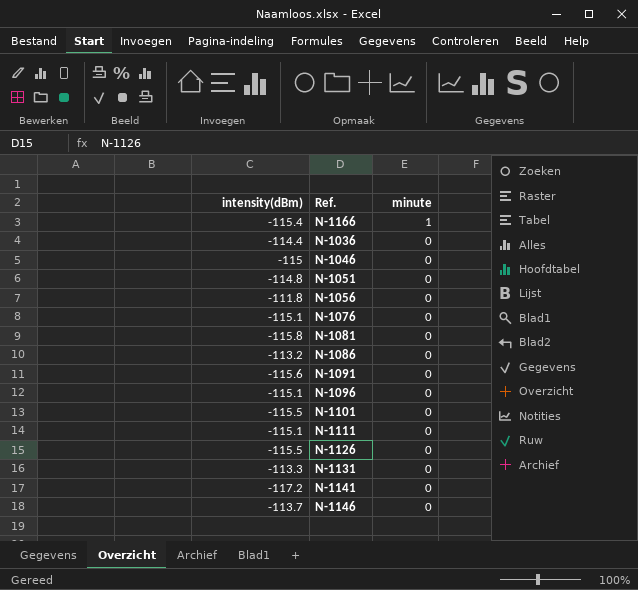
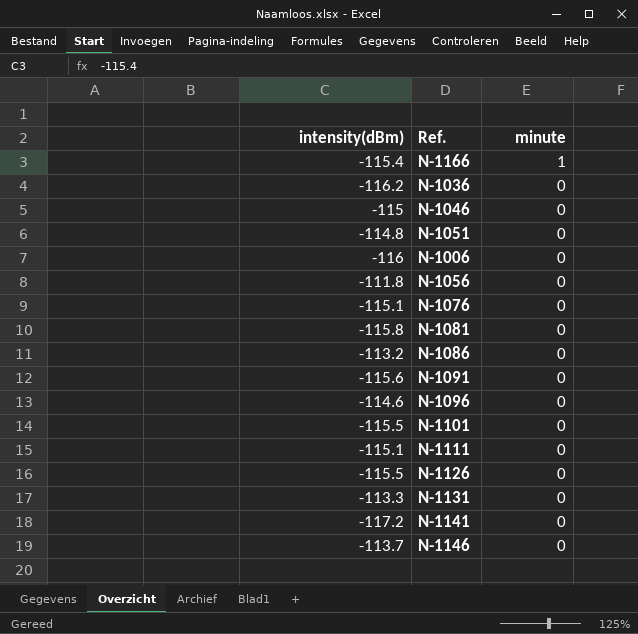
N-1036 | intensity(dBm): -114.4 -> -116.2
row N-1006: none -> -116 | 0
N-1096 | intensity(dBm): -115.1 -> -114.6

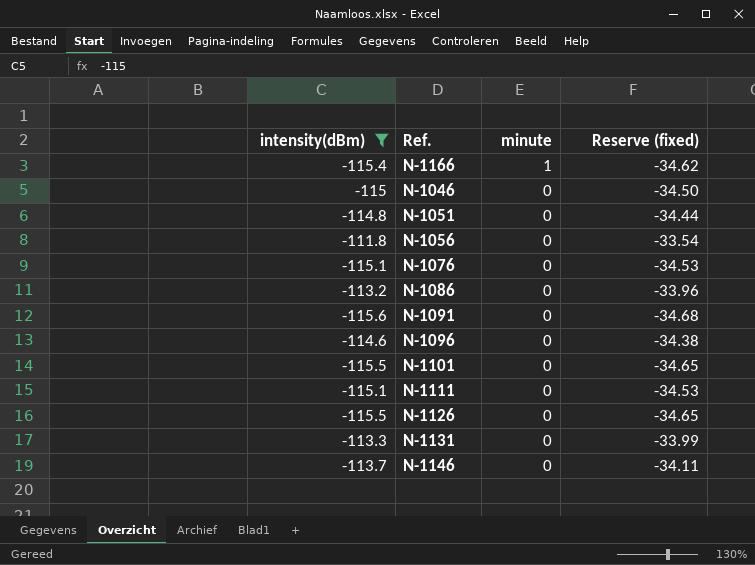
filter: none -> intensity(dBm) >= -115.6
column Reserve (fixed) | formula: none -> [intensity(dBm)] * 0.3

